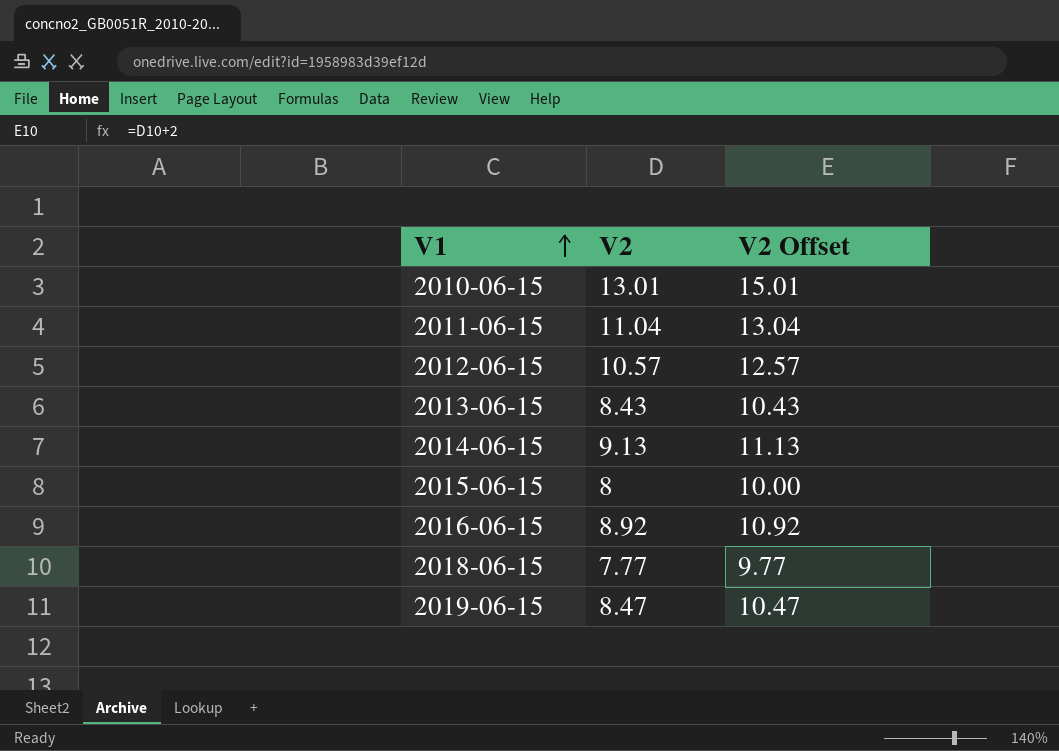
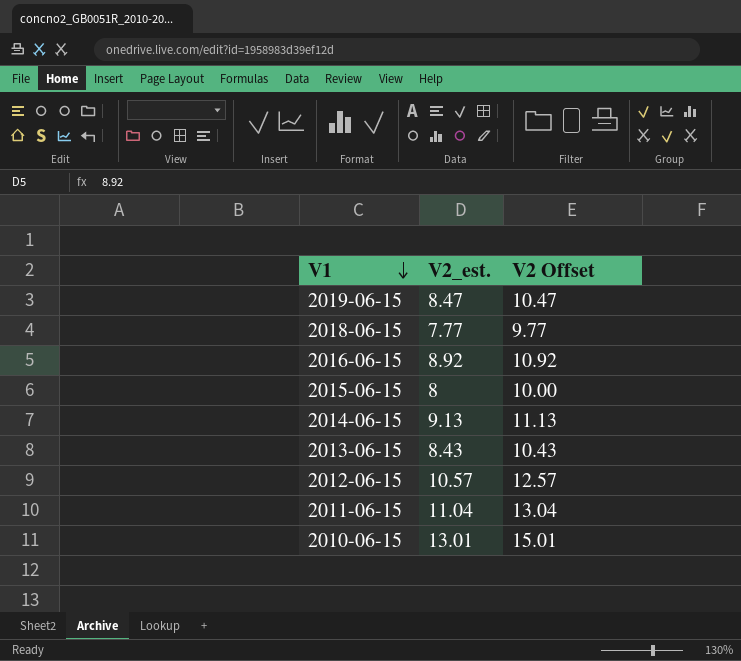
row order: V1 ascending -> V1 descending
column name: V2 -> V2_est.

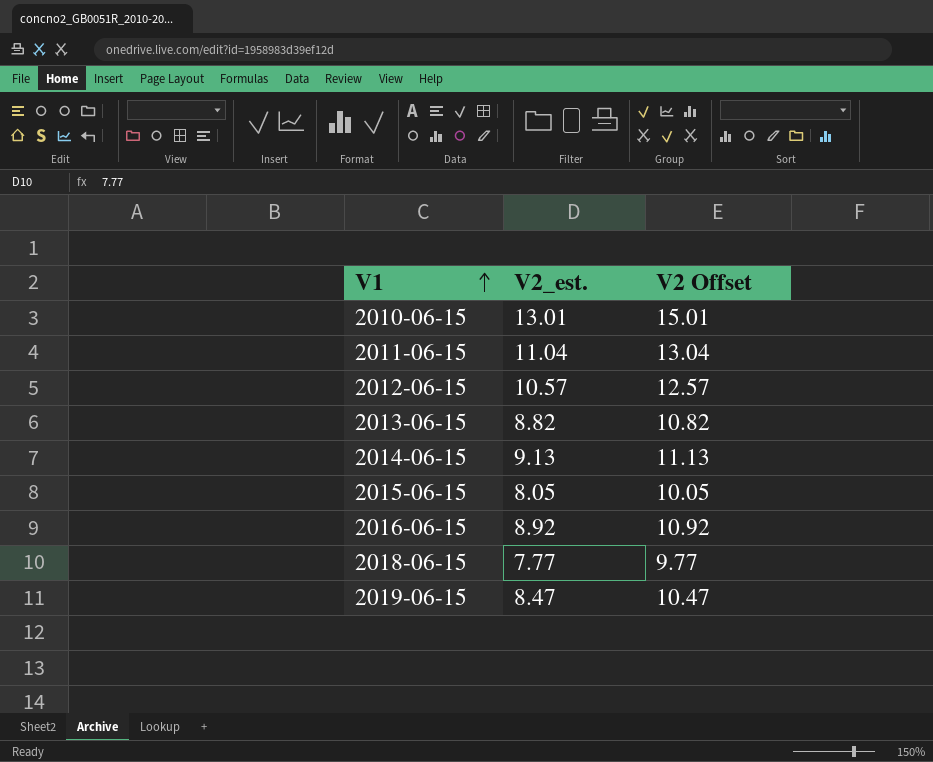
row order: V1 descending -> V1 ascending
2013-06-15 | V2_est.: 8.43 -> 8.82
2013-06-15 | V2 Offset: 10.43 -> 10.82
2015-06-15 | V2_est.: 8 -> 8.05
2015-06-15 | V2 Offset: 10.00 -> 10.05

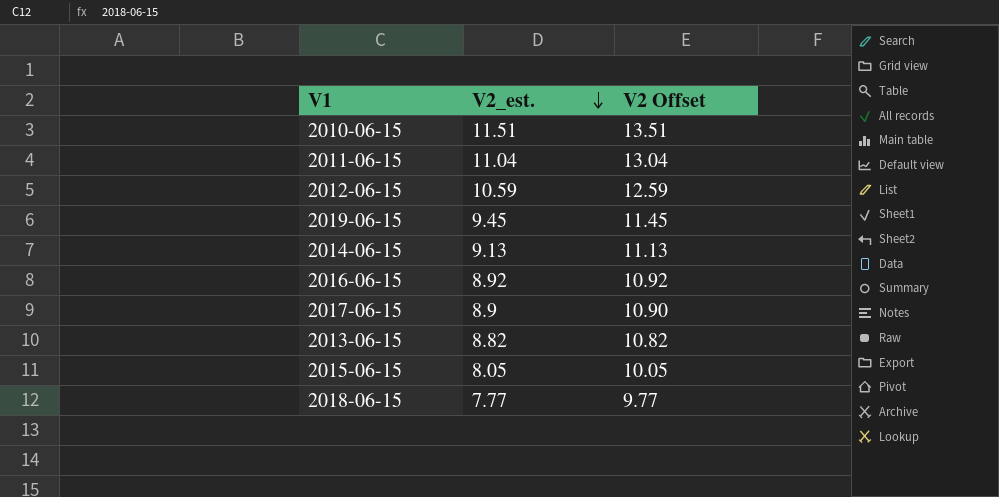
row order: V1 ascending -> V2_est. descending
2010-06-15 | V2_est.: 13.01 -> 11.51
2010-06-15 | V2 Offset: 15.01 -> 13.51
2012-06-15 | V2_est.: 10.57 -> 10.59
2012-06-15 | V2 Offset: 12.57 -> 12.59
2019-06-15 | V2_est.: 8.47 -> 9.45
2019-06-15 | V2 Offset: 10.47 -> 11.45
row 2017-06-15: none -> 8.9 | 10.90

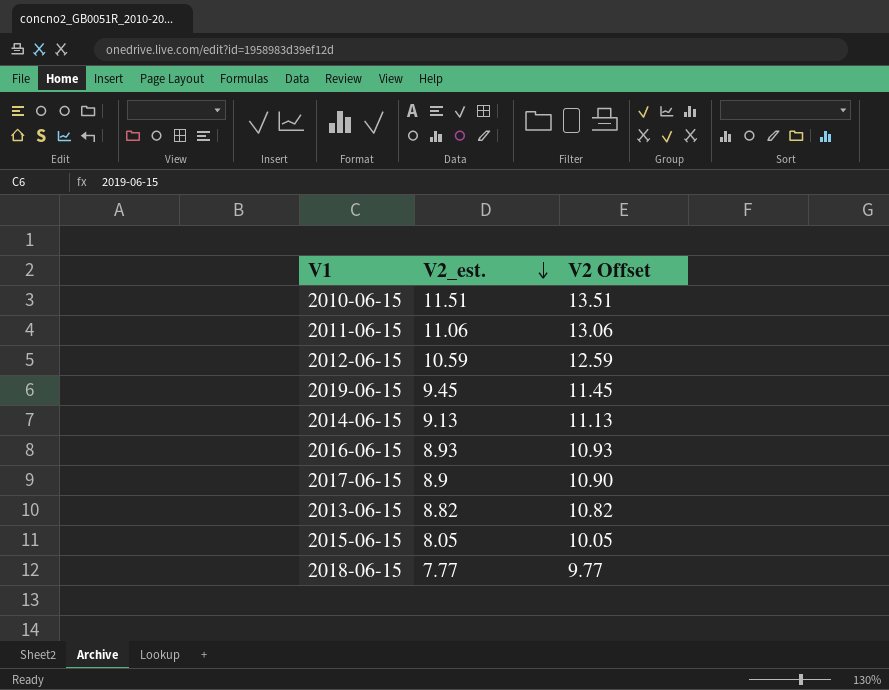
2011-06-15 | V2_est.: 11.04 -> 11.06
2011-06-15 | V2 Offset: 13.04 -> 13.06
2016-06-15 | V2_est.: 8.92 -> 8.93
2016-06-15 | V2 Offset: 10.92 -> 10.93

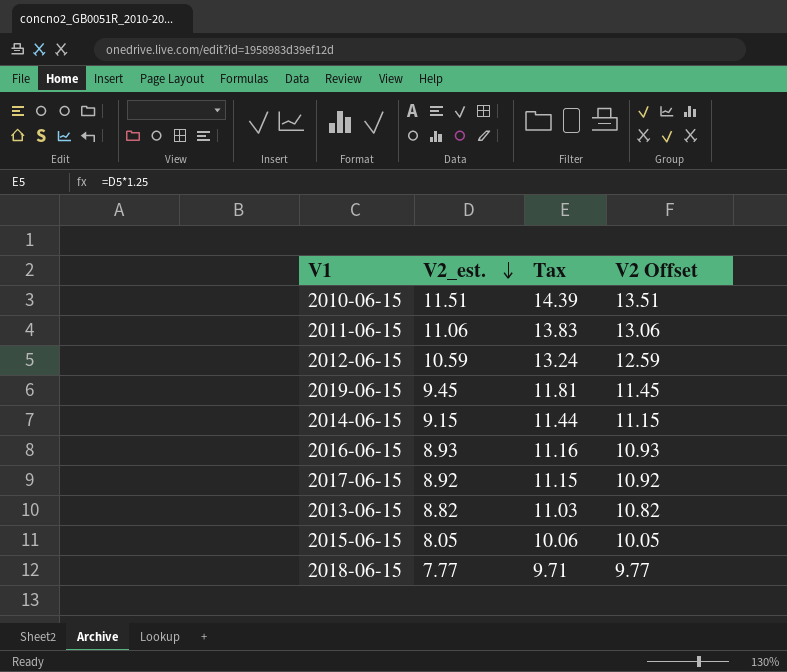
column Tax | formula: none -> [V2_est.] * 1.25
2014-06-15 | V2_est.: 9.13 -> 9.15
2014-06-15 | V2 Offset: 11.13 -> 11.15
2017-06-15 | V2_est.: 8.9 -> 8.92
2017-06-15 | V2 Offset: 10.90 -> 10.92

